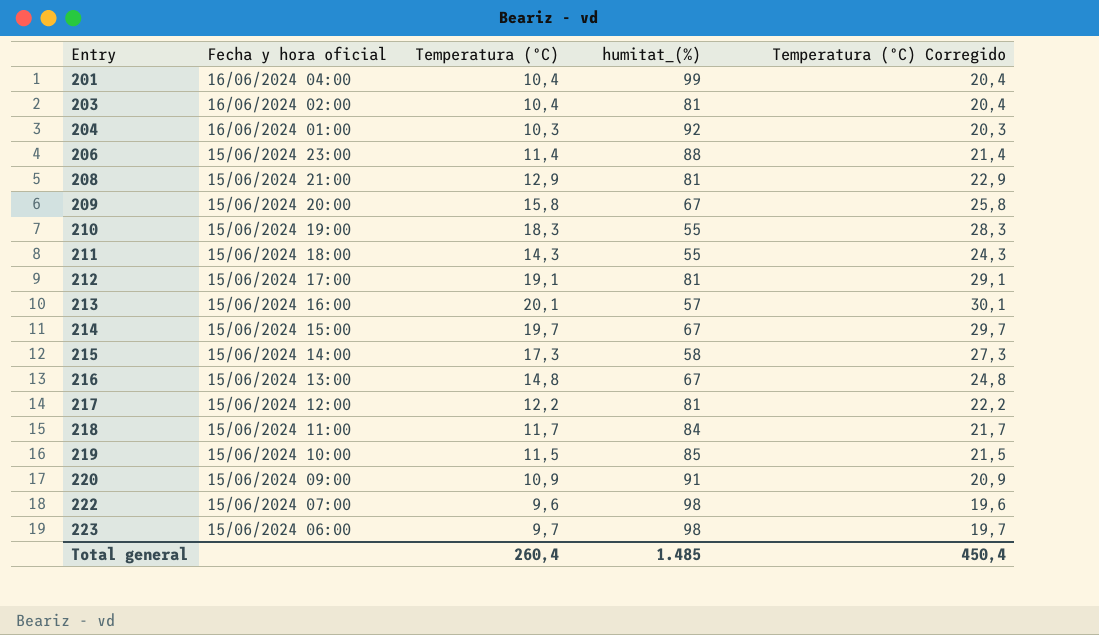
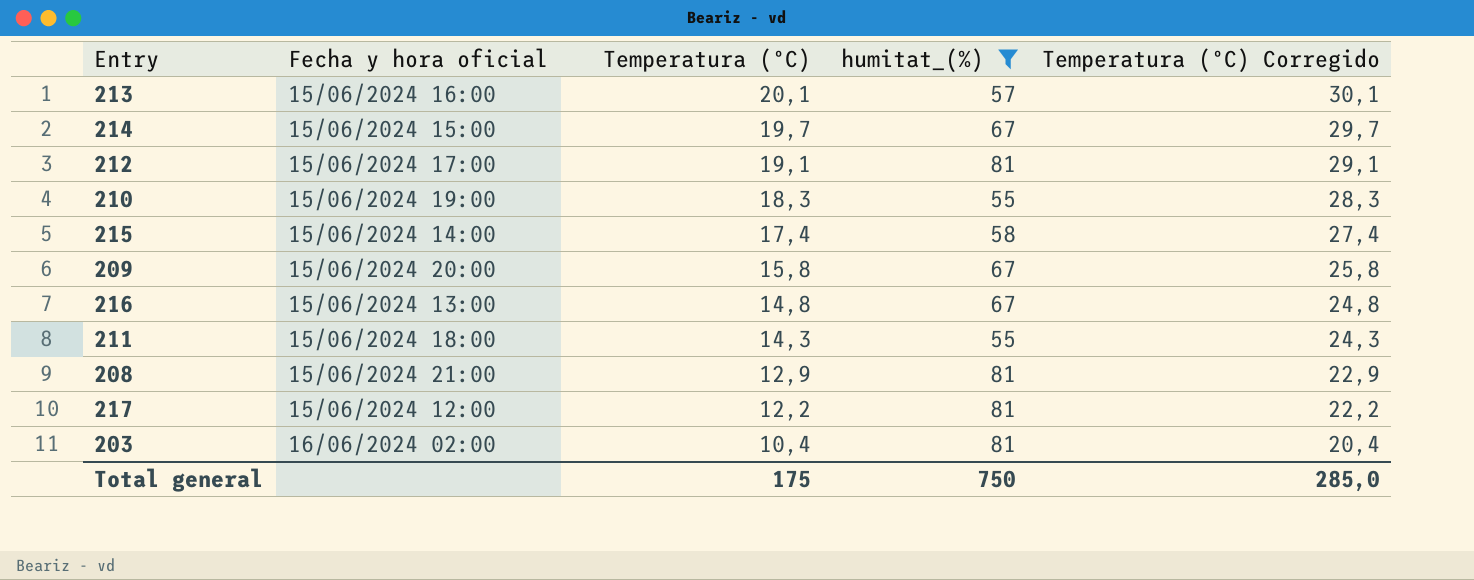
filter: none -> humitat_(%) <= 81
row order: Entry ascending -> Temperatura (ºC) descending
215 | Temperatura (ºC): 17,3 -> 17,4
215 | Temperatura (ºC) Corregido: 27,3 -> 27,4
Total general | Temperatura (ºC): 260,4 -> 175
Total general | humitat_(%): 1.485 -> 750
Total general | Temperatura (ºC) Corregido: 450,4 -> 285,0

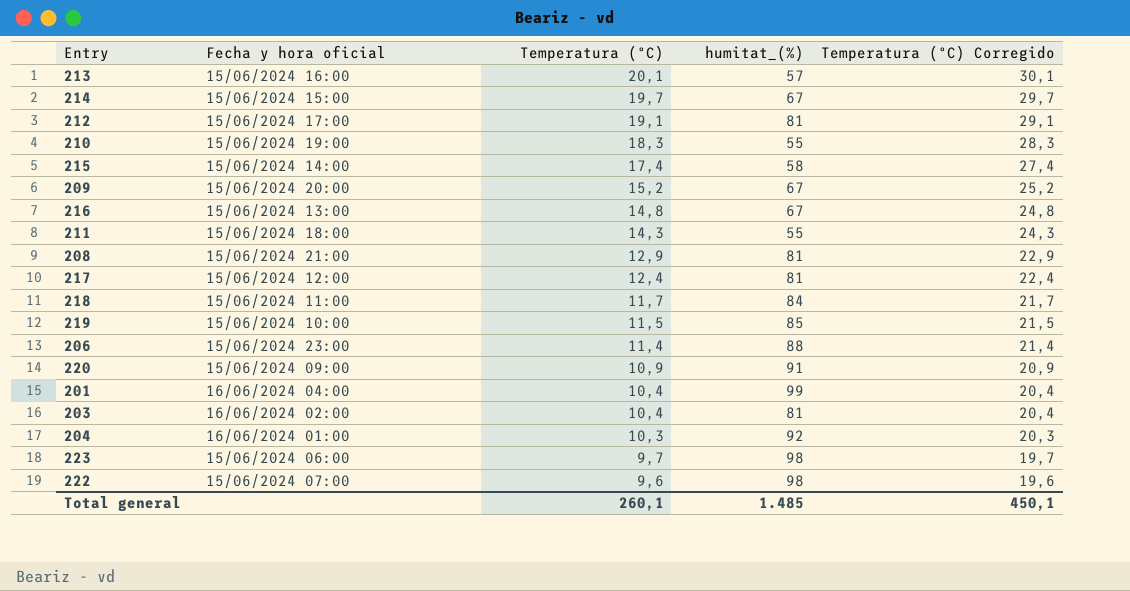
filter: humitat_(%) <= 81 -> none
209 | Temperatura (ºC): 15,8 -> 15,2
209 | Temperatura (ºC) Corregido: 25,8 -> 25,2
217 | Temperatura (ºC): 12,2 -> 12,4
217 | Temperatura (ºC) Corregido: 22,2 -> 22,4
Total general | Temperatura (ºC): 175 -> 260,1
Total general | humitat_(%): 750 -> 1.485
Total general | Temperatura (ºC) Corregido: 285,0 -> 450,1

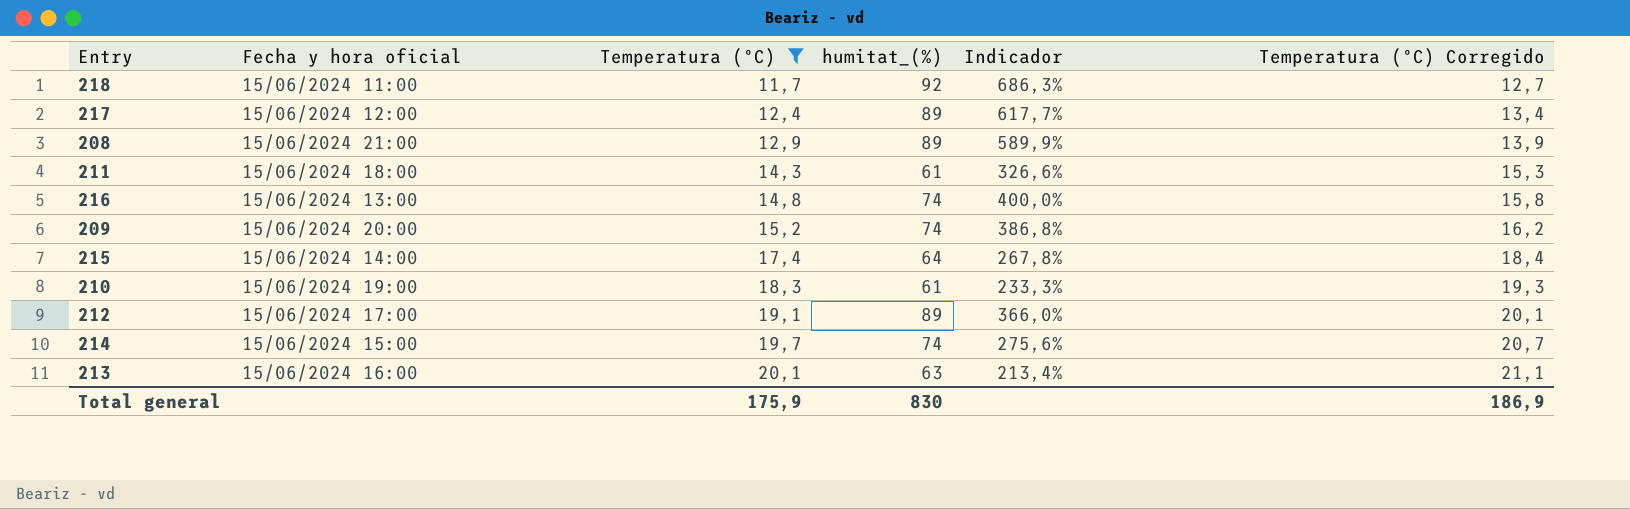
filter: none -> Temperatura (ºC) >= 11,7
row order: Temperatura (ºC) descending -> Temperatura (ºC) ascending
column Indicador | formula: none -> ([humitat_(%)] - [Temperatura (ºC)]) / [Temperatura (ºC)]
column Temperatura (ºC) Corregido | formula: [Temperatura (ºC)] + 10 -> [Temperatura (ºC)] + 1
218 | humitat_(%): 84 -> 92
217 | humitat_(%): 81 -> 89
208 | humitat_(%): 81 -> 89
211 | humitat_(%): 55 -> 61
216 | humitat_(%): 67 -> 74
209 | humitat_(%): 67 -> 74
215 | humitat_(%): 58 -> 64
210 | humitat_(%): 55 -> 61
212 | humitat_(%): 81 -> 89
214 | humitat_(%): 67 -> 74
213 | humitat_(%): 57 -> 63
Total general | Temperatura (ºC): 260,1 -> 175,9
Total general | humitat_(%): 1.485 -> 830
Total general | Temperatura (ºC) Corregido: 450,1 -> 186,9

